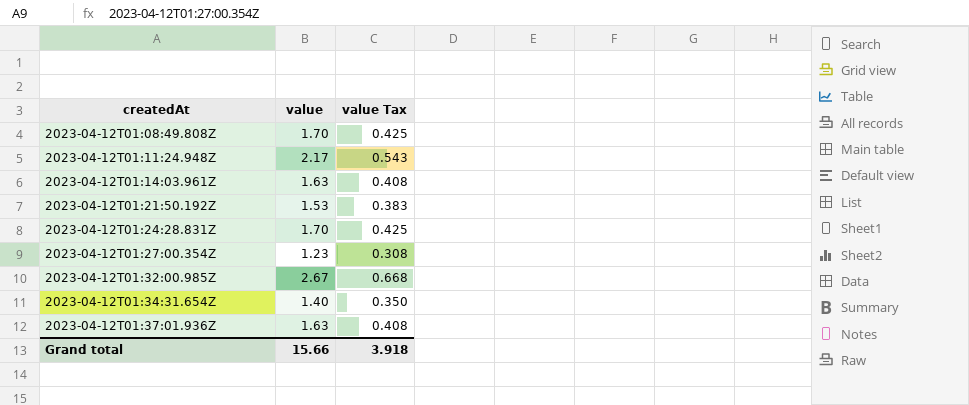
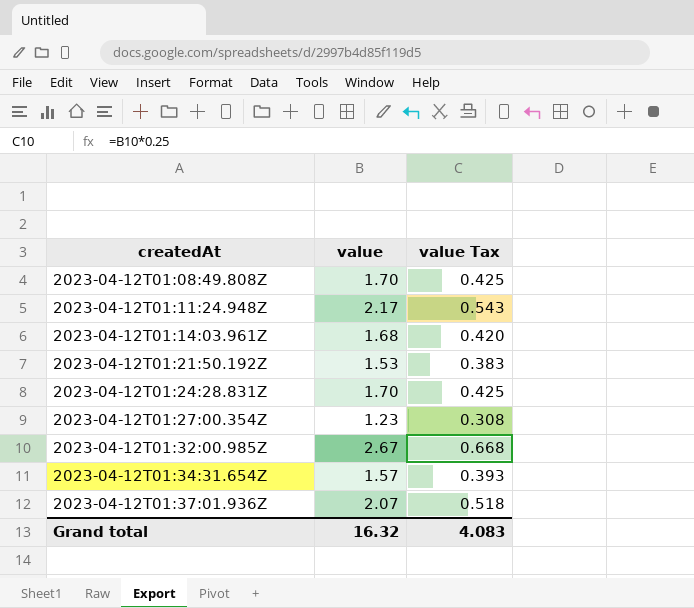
2023-04-12T01:14:03.961Z | value: 1.63 -> 1.68
2023-04-12T01:14:03.961Z | value Tax: 0.408 -> 0.420
2023-04-12T01:34:31.654Z | value: 1.40 -> 1.57
2023-04-12T01:34:31.654Z | value Tax: 0.350 -> 0.393
2023-04-12T01:37:01.936Z | value: 1.63 -> 2.07
2023-04-12T01:37:01.936Z | value Tax: 0.408 -> 0.518
Grand total | value: 15.66 -> 16.32
Grand total | value Tax: 3.918 -> 4.083

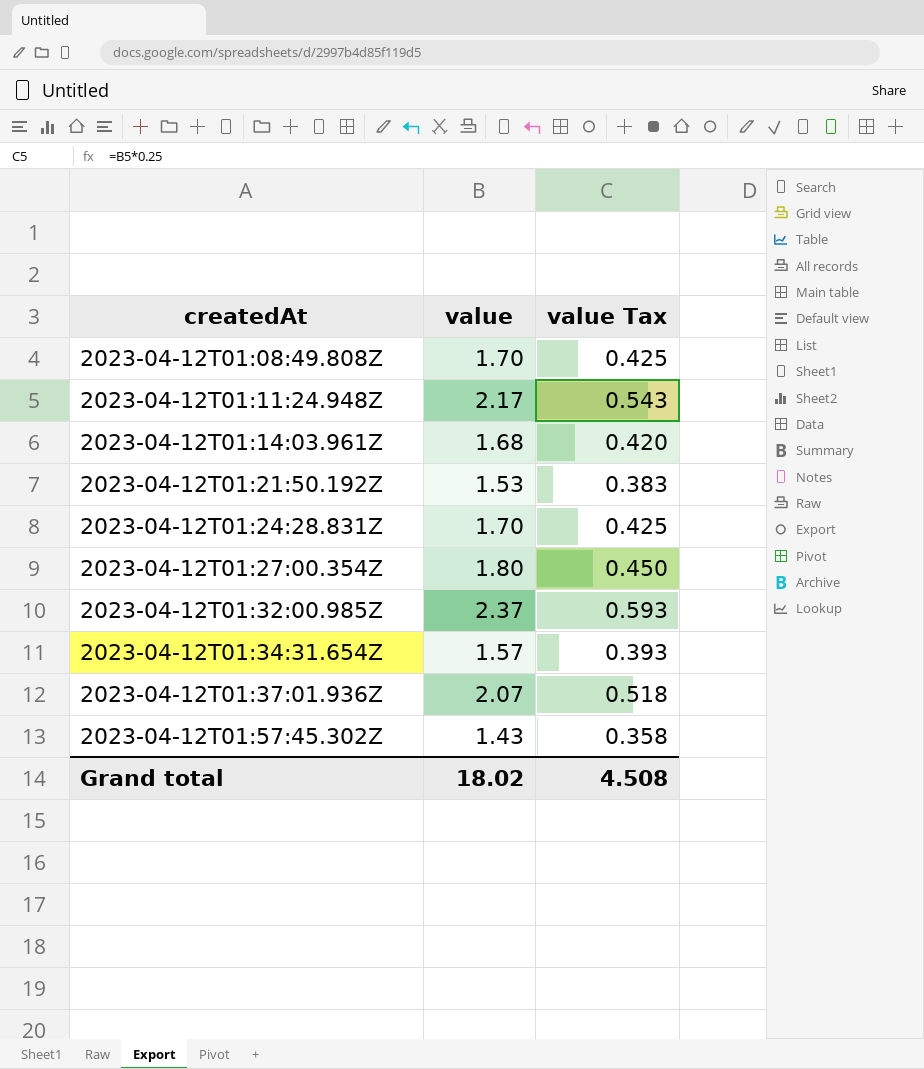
2023-04-12T01:27:00.354Z | value: 1.23 -> 1.80
2023-04-12T01:27:00.354Z | value Tax: 0.308 -> 0.450
2023-04-12T01:32:00.985Z | value: 2.67 -> 2.37
2023-04-12T01:32:00.985Z | value Tax: 0.668 -> 0.593
row 2023-04-12T01:57:45.302Z: none -> 1.43 | 0.358
Grand total | value: 16.32 -> 18.02
Grand total | value Tax: 4.083 -> 4.508

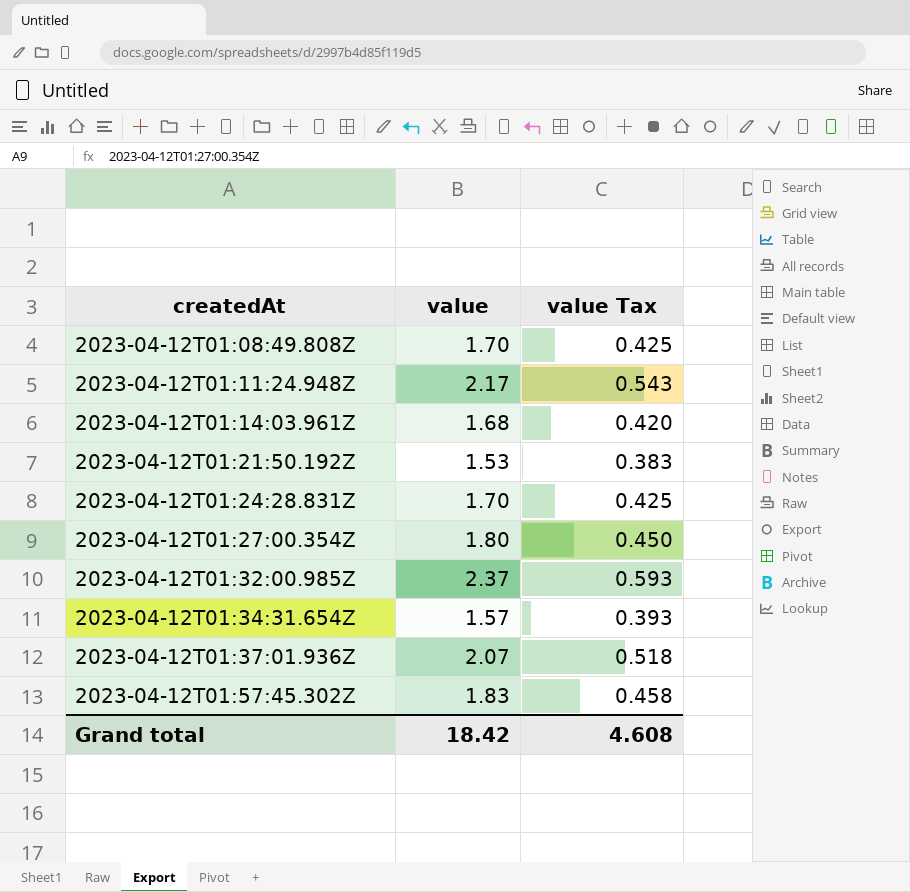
2023-04-12T01:57:45.302Z | value: 1.43 -> 1.83
2023-04-12T01:57:45.302Z | value Tax: 0.358 -> 0.458
Grand total | value: 18.02 -> 18.42
Grand total | value Tax: 4.508 -> 4.608

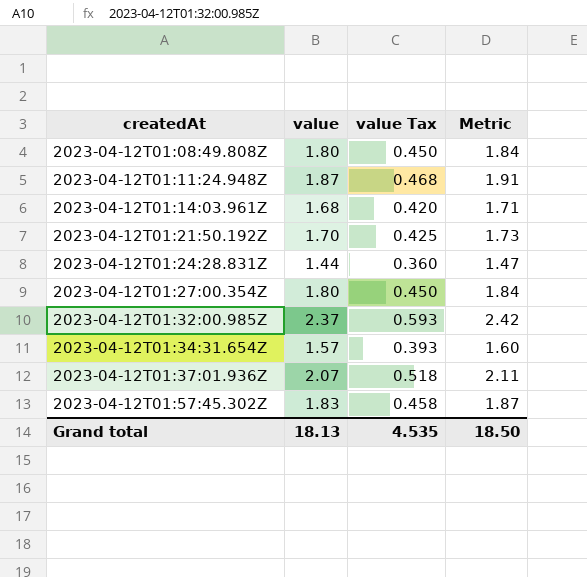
column Metric | formula: none -> [value] * 1.02
2023-04-12T01:08:49.808Z | value: 1.70 -> 1.80
2023-04-12T01:08:49.808Z | value Tax: 0.425 -> 0.450
2023-04-12T01:11:24.948Z | value: 2.17 -> 1.87
2023-04-12T01:11:24.948Z | value Tax: 0.543 -> 0.468
2023-04-12T01:21:50.192Z | value: 1.53 -> 1.70
2023-04-12T01:21:50.192Z | value Tax: 0.383 -> 0.425
2023-04-12T01:24:28.831Z | value: 1.70 -> 1.44
2023-04-12T01:24:28.831Z | value Tax: 0.425 -> 0.360
Grand total | value: 18.42 -> 18.13
Grand total | value Tax: 4.608 -> 4.535

